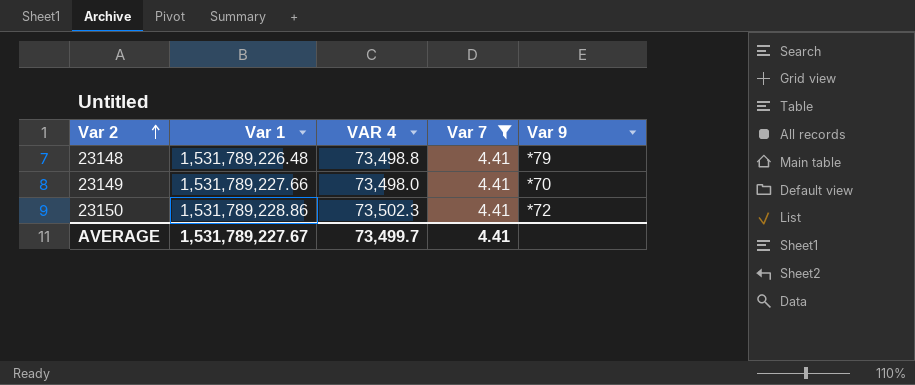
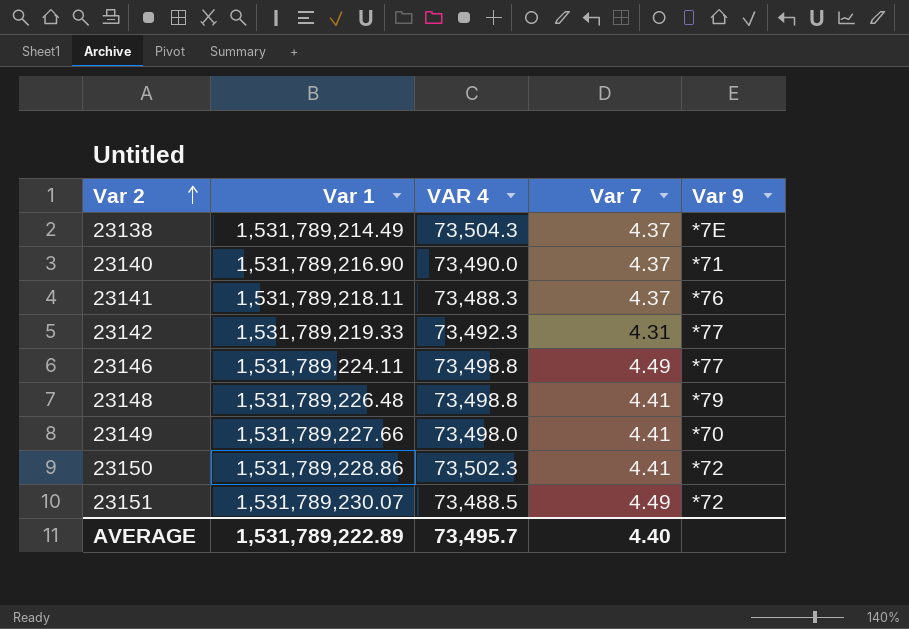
filter: Var 7 = 4.41 -> none
AVERAGE | Var 1: 1,531,789,227.67 -> 1,531,789,222.89
AVERAGE | VAR 4: 73,499.7 -> 73,495.7
AVERAGE | Var 7: 4.41 -> 4.40

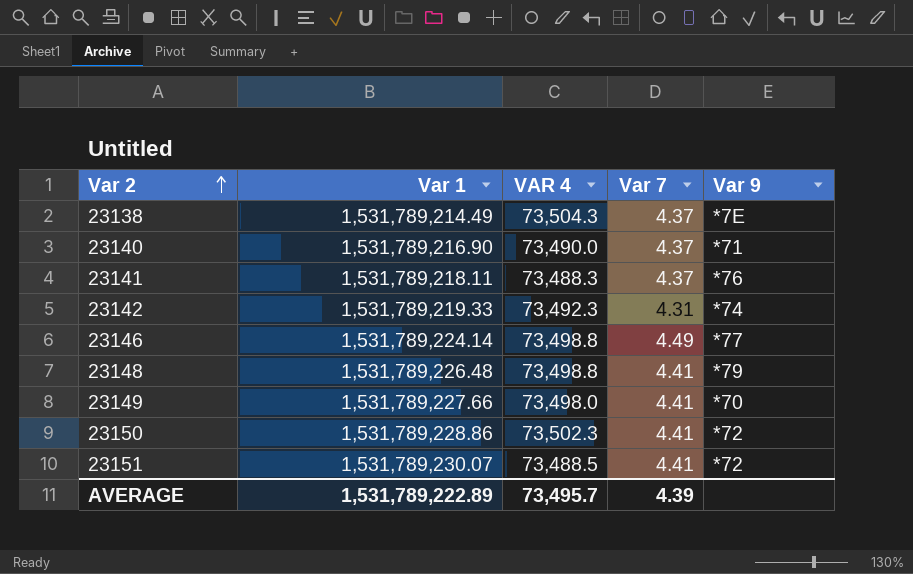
23142 | Var 9: *77 -> *74
23146 | Var 1: 1,531,789,224.11 -> 1,531,789,224.14
23151 | Var 7: 4.49 -> 4.41
AVERAGE | Var 7: 4.40 -> 4.39

